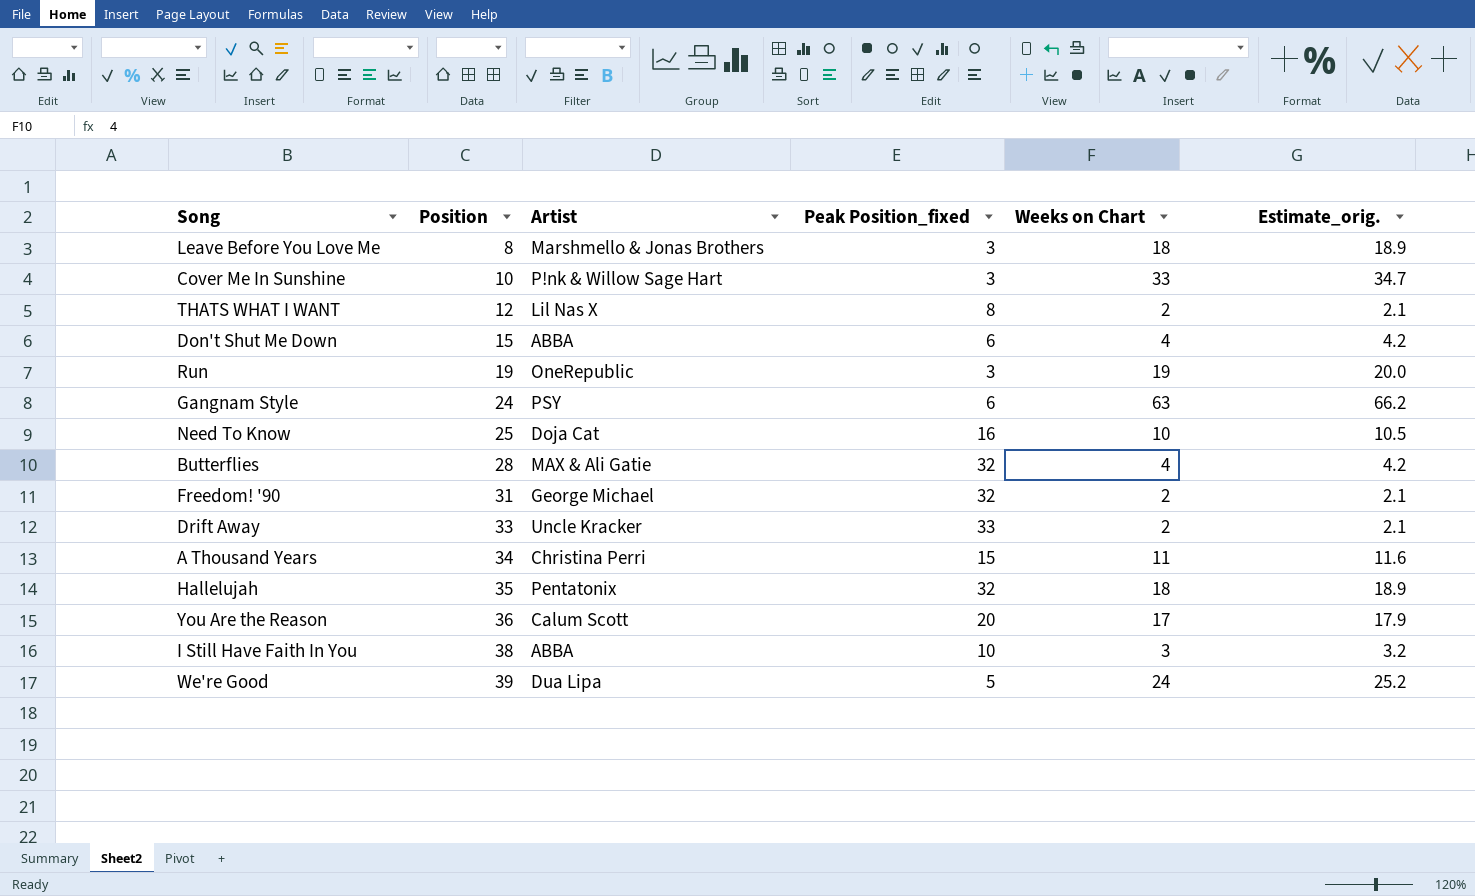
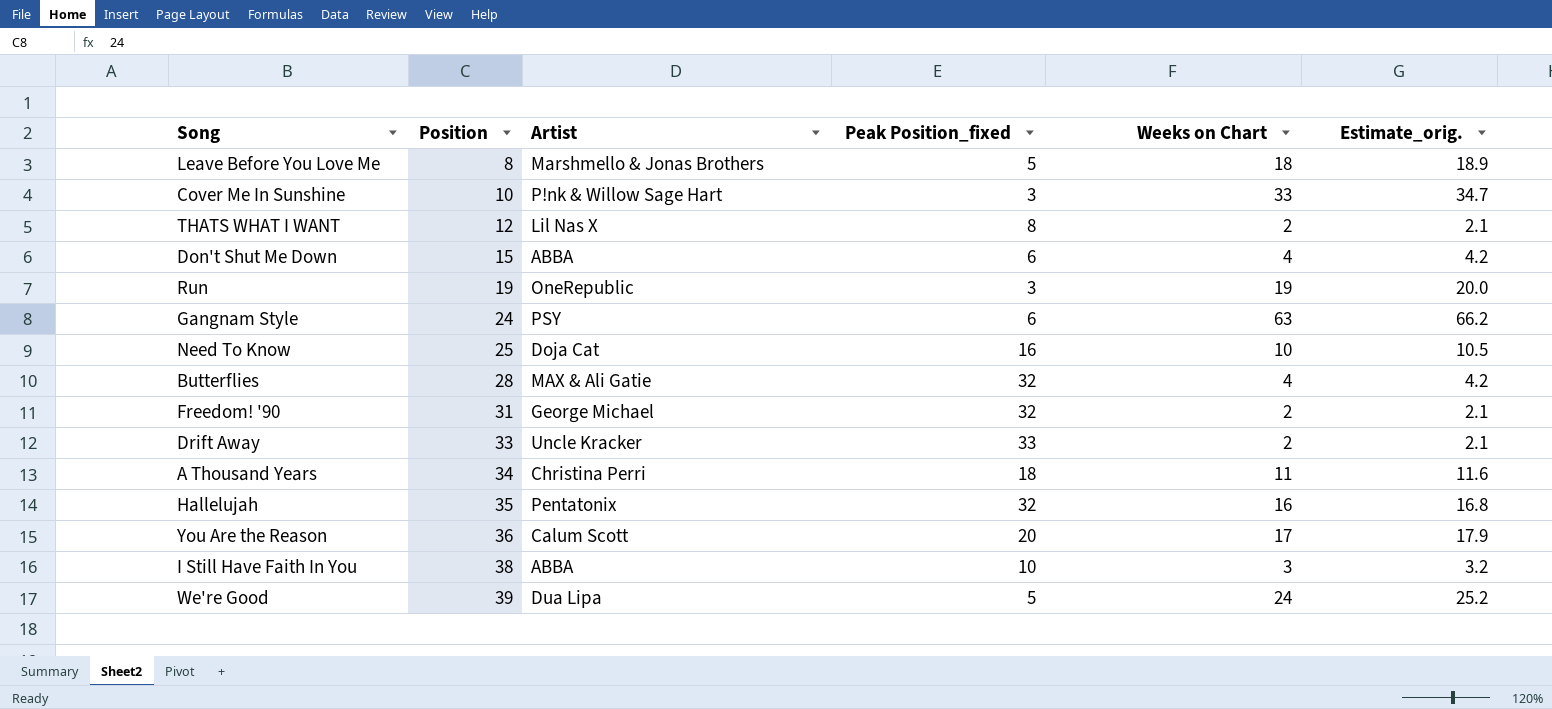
Leave Before You Love Me | Peak Position_fixed: 3 -> 5
A Thousand Years | Peak Position_fixed: 15 -> 18
Hallelujah | Weeks on Chart: 18 -> 16
Hallelujah | Estimate_orig.: 18.9 -> 16.8

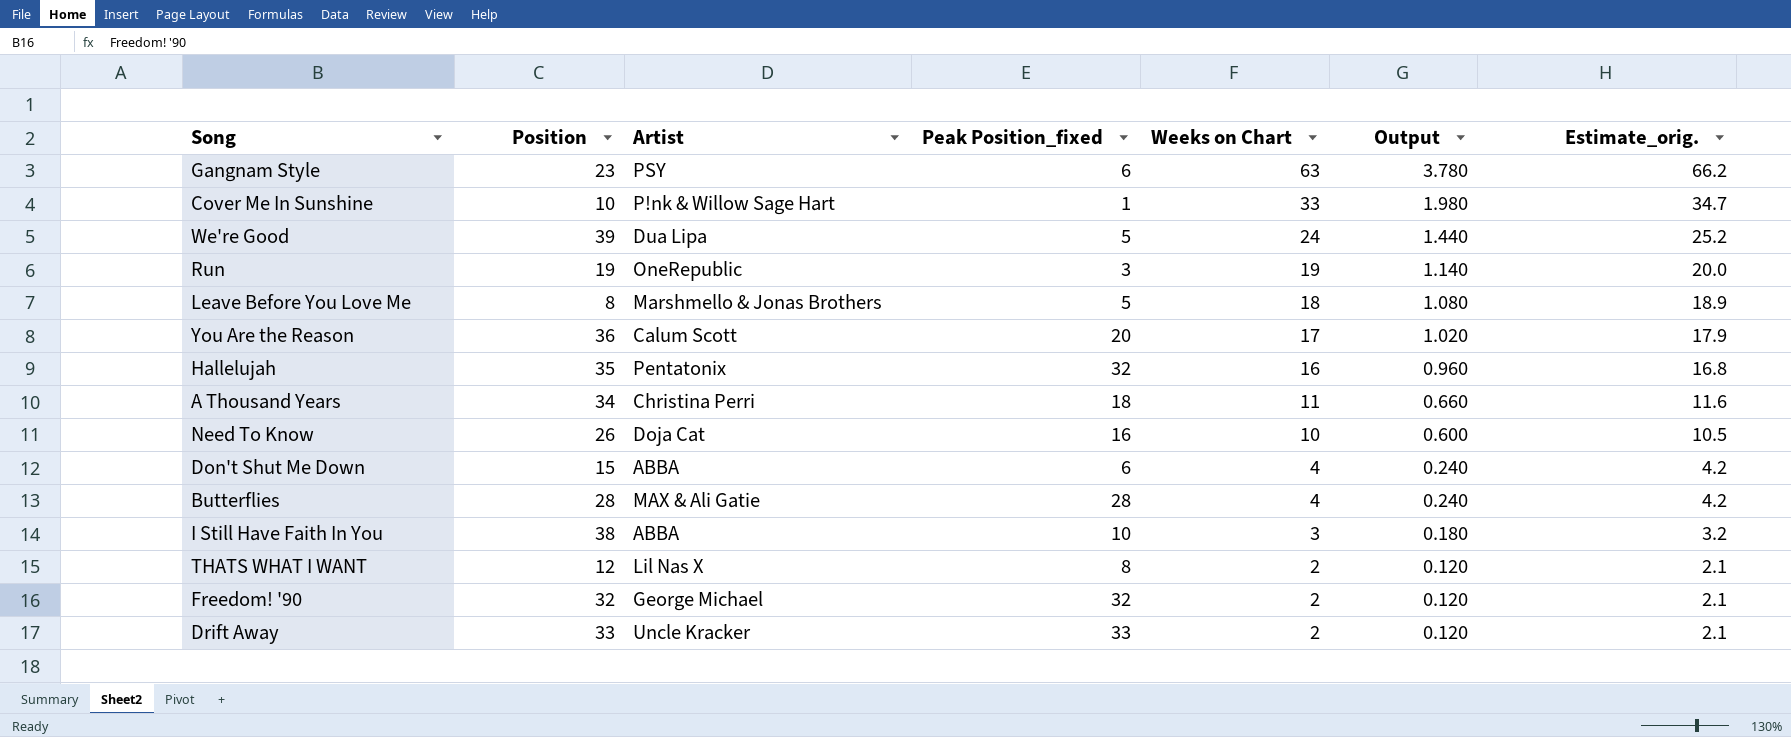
row order: Position ascending -> Weeks on Chart descending
column Output | formula: none -> [Weeks on Chart] * 0.06
Gangnam Style | Position: 24 -> 23
Cover Me In Sunshine | Peak Position_fixed: 3 -> 1
Need To Know | Position: 25 -> 26
Butterflies | Peak Position_fixed: 32 -> 28
Freedom! '90 | Position: 31 -> 32

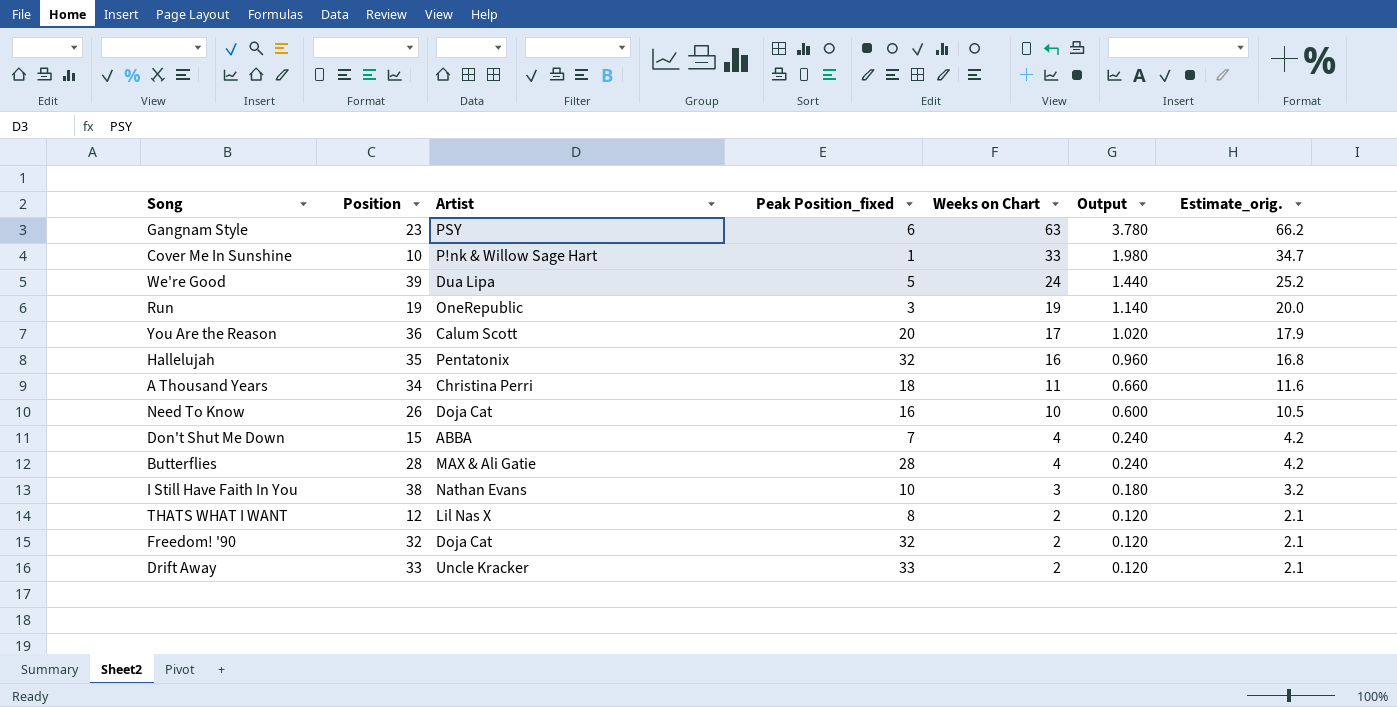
row Leave Before You Love Me: 8 | Marshmello & Jonas Brothers | 5 | 18 | 1.080 | 18.9 -> none
Don't Shut Me Down | Peak Position_fixed: 6 -> 7
I Still Have Faith In You | Artist: ABBA -> Nathan Evans
Freedom! '90 | Artist: George Michael -> Doja Cat

